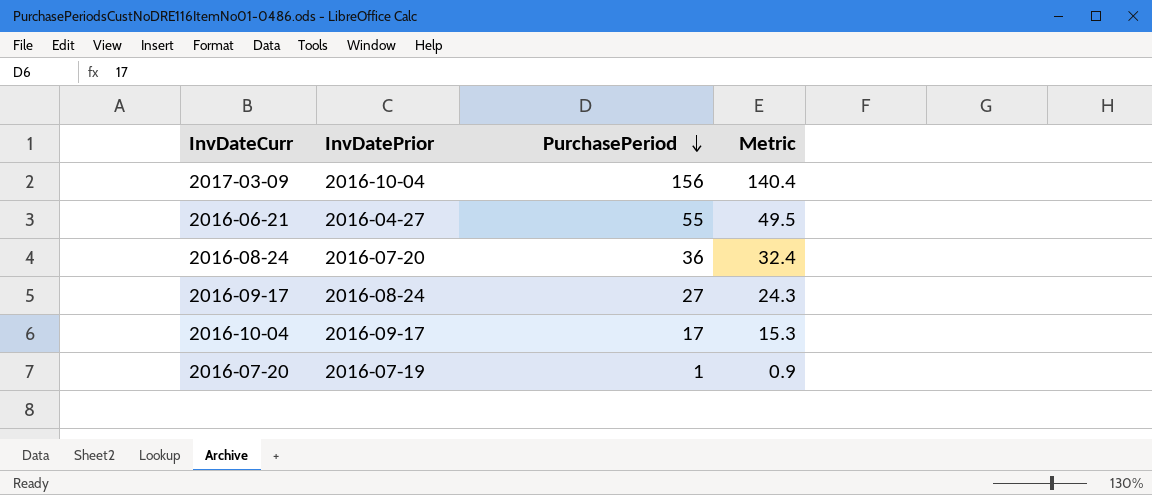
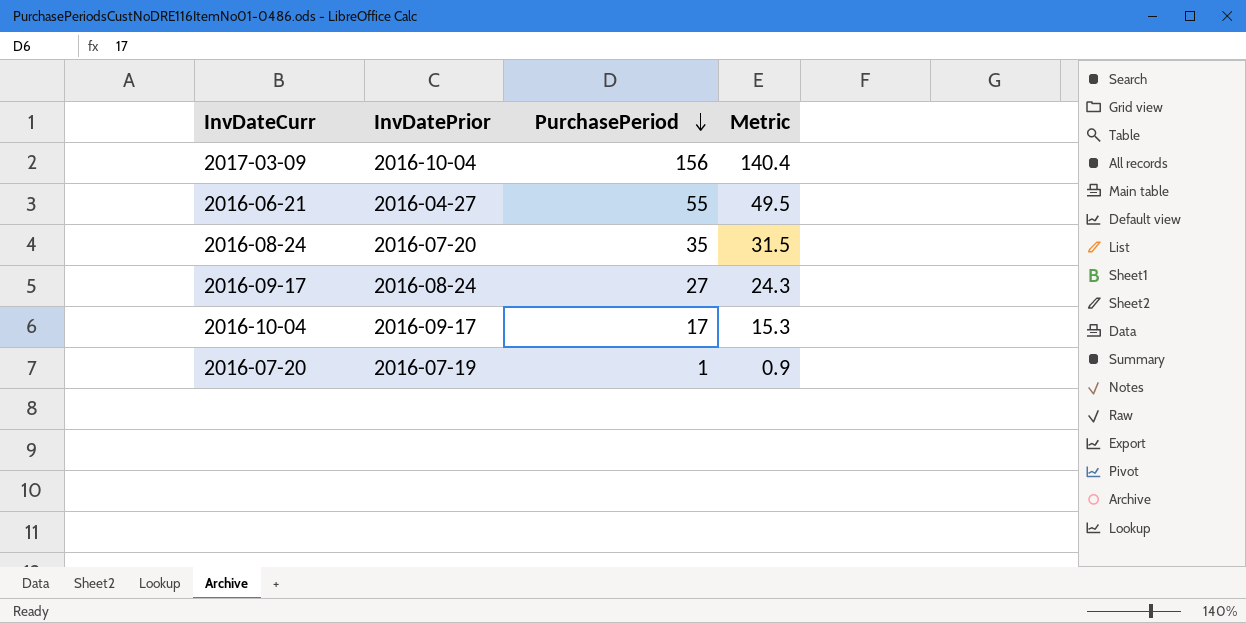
2016-08-24 | PurchasePeriod: 36 -> 35
2016-08-24 | Metric: 32.4 -> 31.5

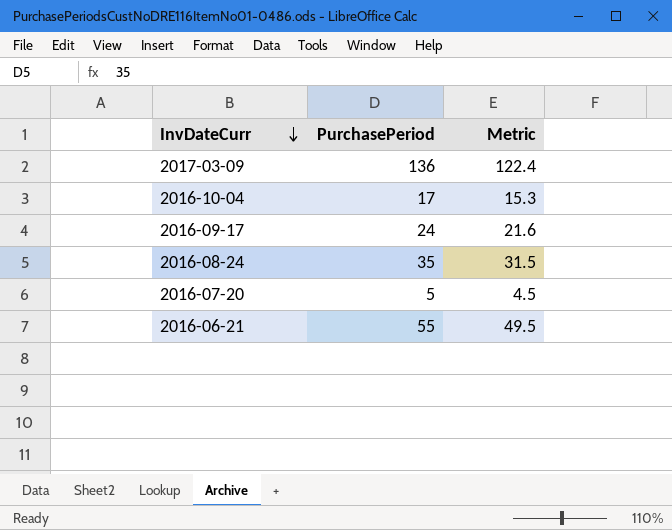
row order: PurchasePeriod descending -> InvDateCurr descending
column InvDatePrior | position: 2 -> none
2017-03-09 | PurchasePeriod: 156 -> 136
2017-03-09 | Metric: 140.4 -> 122.4
2016-09-17 | PurchasePeriod: 27 -> 24
2016-09-17 | Metric: 24.3 -> 21.6
2016-07-20 | PurchasePeriod: 1 -> 5
2016-07-20 | Metric: 0.9 -> 4.5

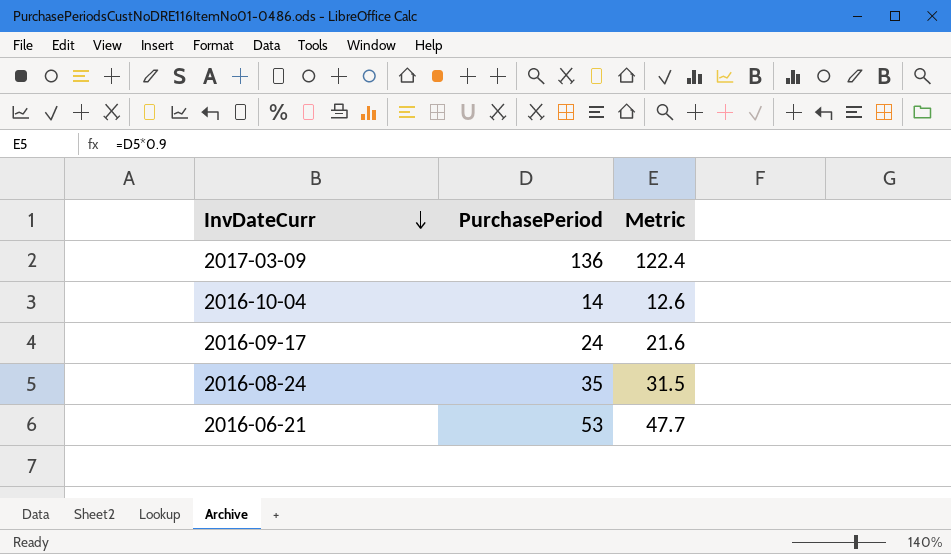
row 2016-07-20: 5 | 4.5 -> none
2016-10-04 | PurchasePeriod: 17 -> 14
2016-10-04 | Metric: 15.3 -> 12.6
2016-06-21 | PurchasePeriod: 55 -> 53
2016-06-21 | Metric: 49.5 -> 47.7

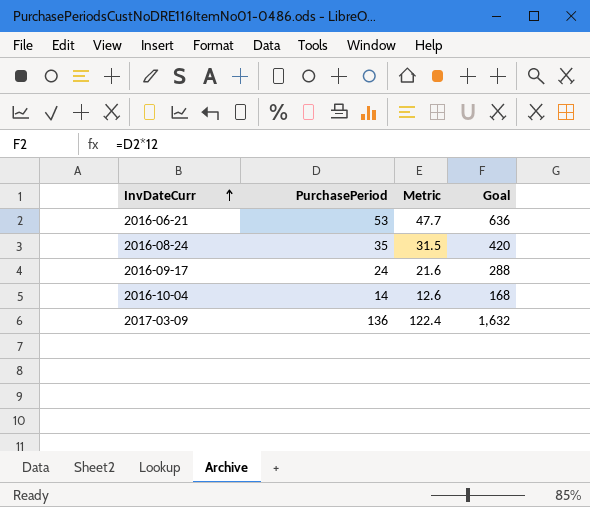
row order: InvDateCurr descending -> InvDateCurr ascending
column Goal | formula: none -> [PurchasePeriod] * 12

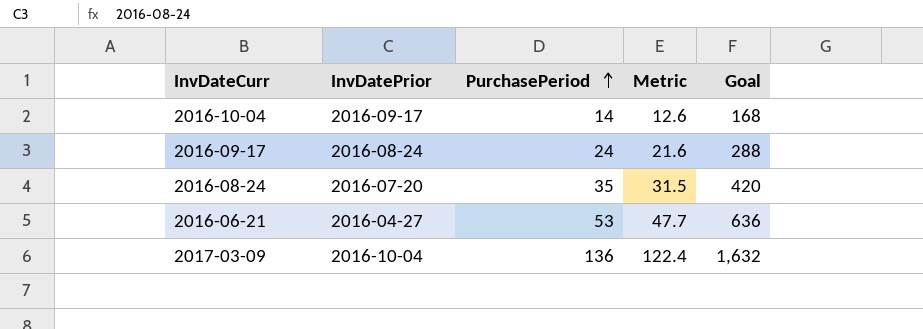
row order: InvDateCurr ascending -> PurchasePeriod ascending
column InvDatePrior | position: none -> 2

